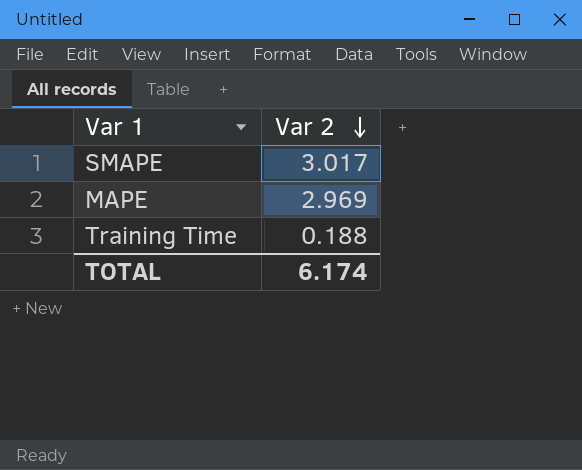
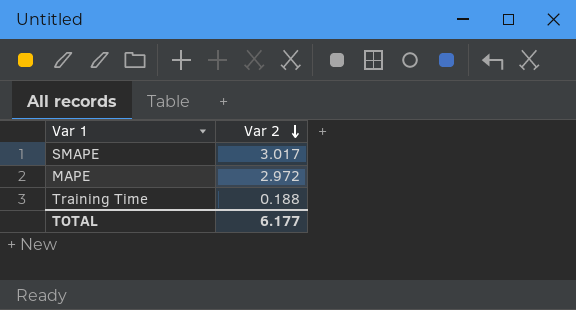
MAPE | Var 2: 2.969 -> 2.972
TOTAL | Var 2: 6.174 -> 6.177

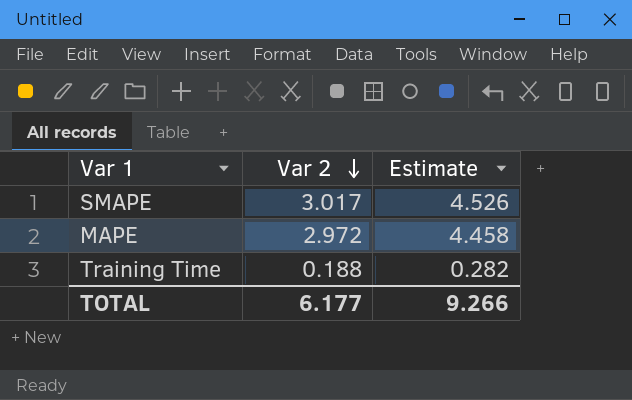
column Estimate | formula: none -> [Var 2] * 1.5

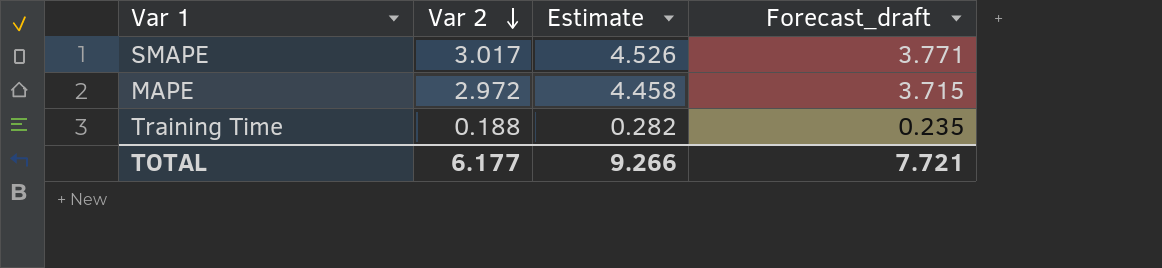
column Forecast_draft | formula: none -> [Var 2] * 1.25

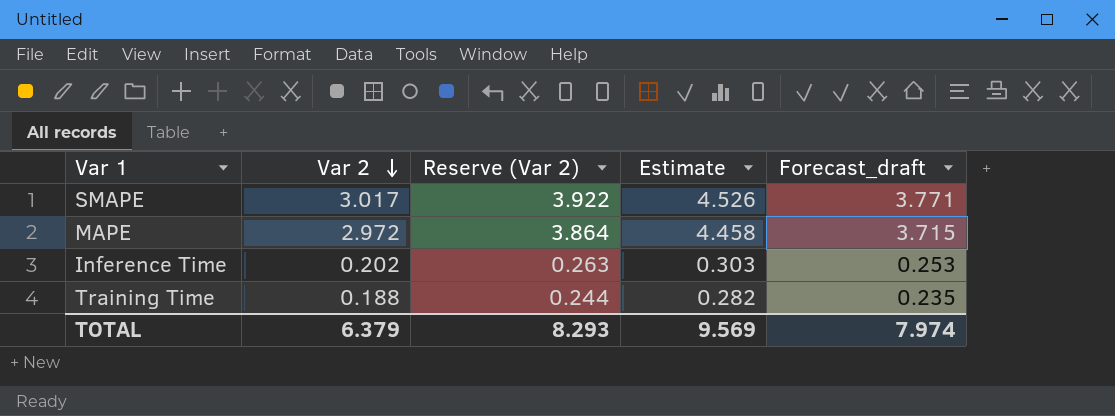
column Reserve (Var 2) | formula: none -> [Var 2] * 1.3
row Inference Time: none -> 0.202 | 0.263 | 0.303 | 0.253
TOTAL | Var 2: 6.177 -> 6.379
TOTAL | Estimate: 9.266 -> 9.569
TOTAL | Forecast_draft: 7.721 -> 7.974

